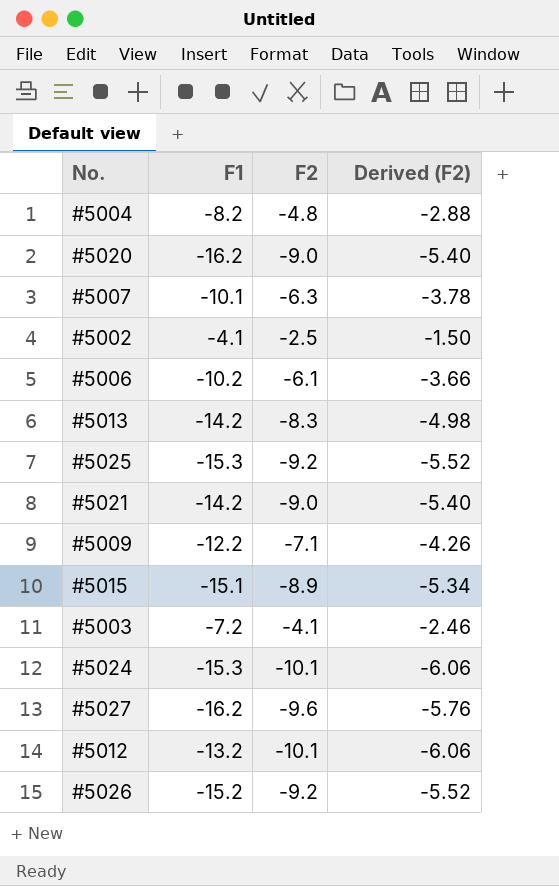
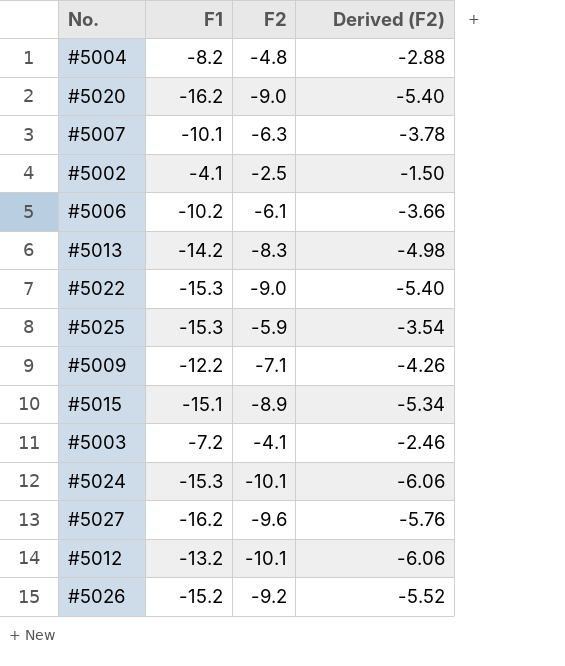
row #5021: -14.2 | -9.0 | -5.40 -> none
row #5022: none -> -15.3 | -9.0 | -5.40
#5025 | F2: -9.2 -> -5.9
#5025 | Derived (F2): -5.52 -> -3.54

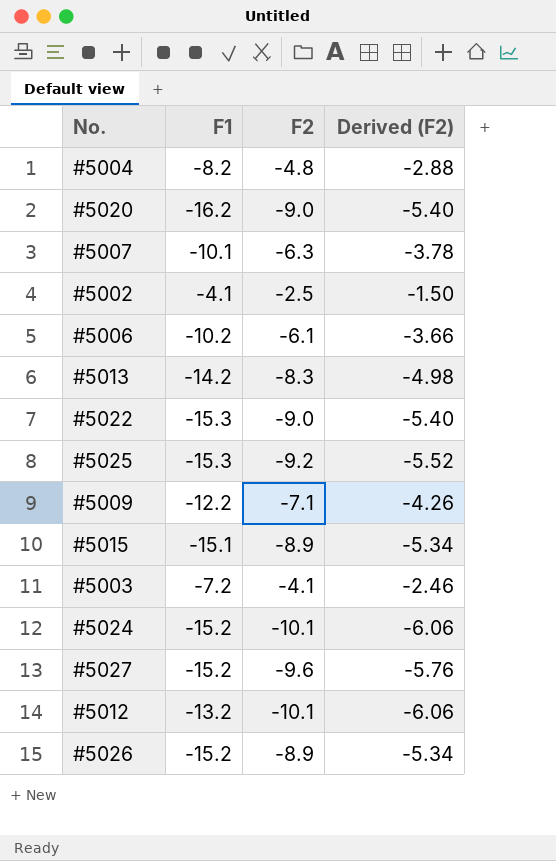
#5025 | F2: -5.9 -> -9.2
#5025 | Derived (F2): -3.54 -> -5.52
#5024 | F1: -15.3 -> -15.2
#5027 | F1: -16.2 -> -15.2
#5026 | F2: -9.2 -> -8.9
#5026 | Derived (F2): -5.52 -> -5.34

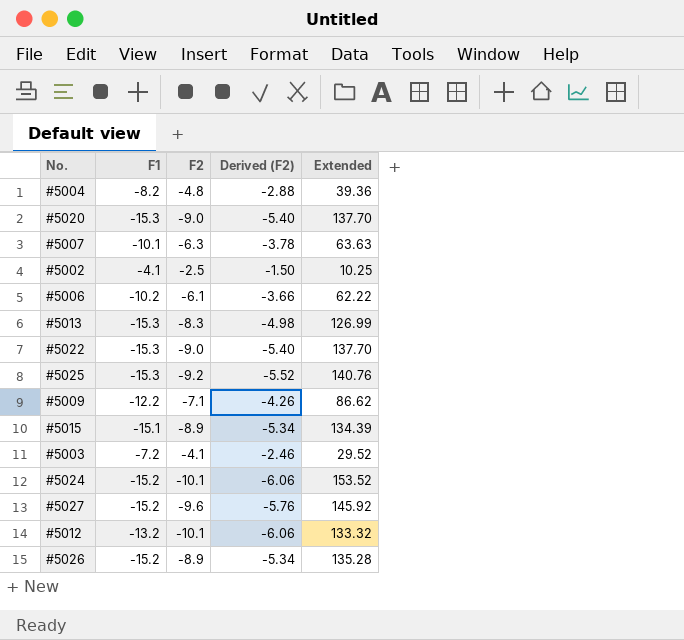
column Extended | formula: none -> [F1] * [F2]
#5020 | F1: -16.2 -> -15.3
#5013 | F1: -14.2 -> -15.3

